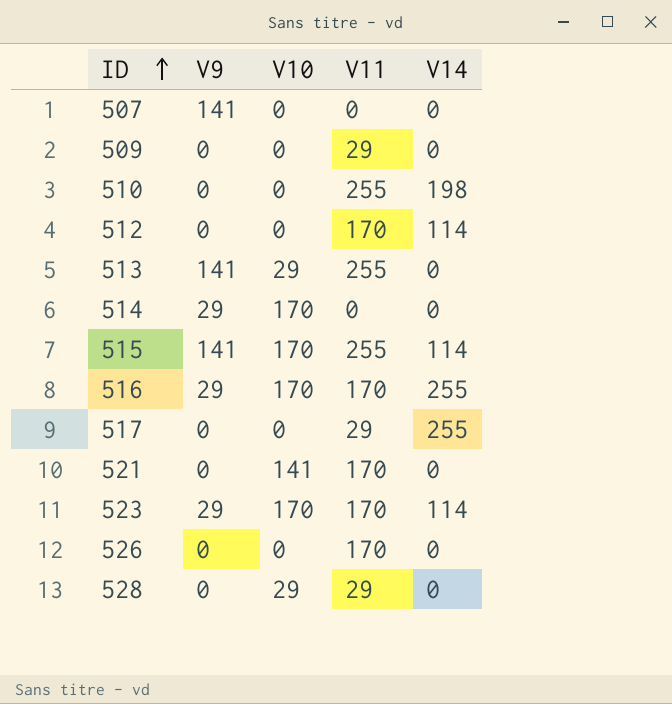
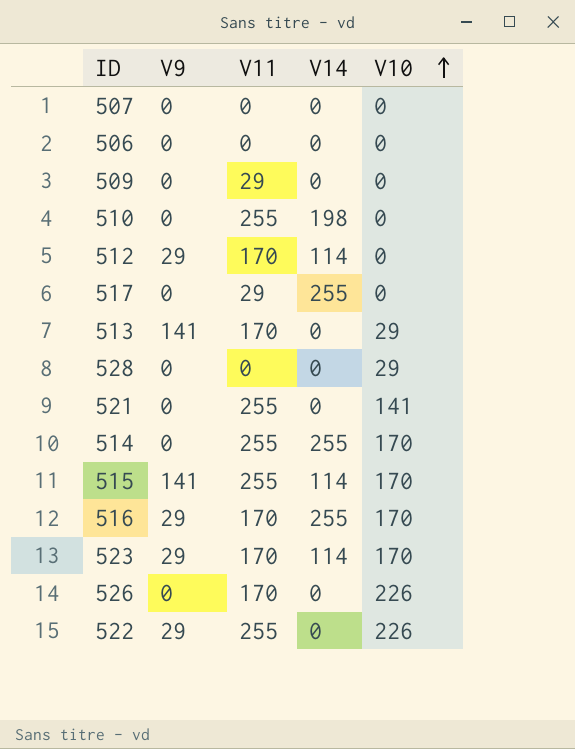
row order: ID ascending -> V10 ascending
column V10 | position: 3 -> 5
507 | V9: 141 -> 0
row 506: none -> 0 | 0 | 0 | 0
512 | V9: 0 -> 29
513 | V11: 255 -> 170
528 | V11: 29 -> 0
521 | V11: 170 -> 255
514 | V9: 29 -> 0
514 | V11: 0 -> 255
514 | V14: 0 -> 255
526 | V10: 0 -> 226
row 522: none -> 29 | 255 | 0 | 226

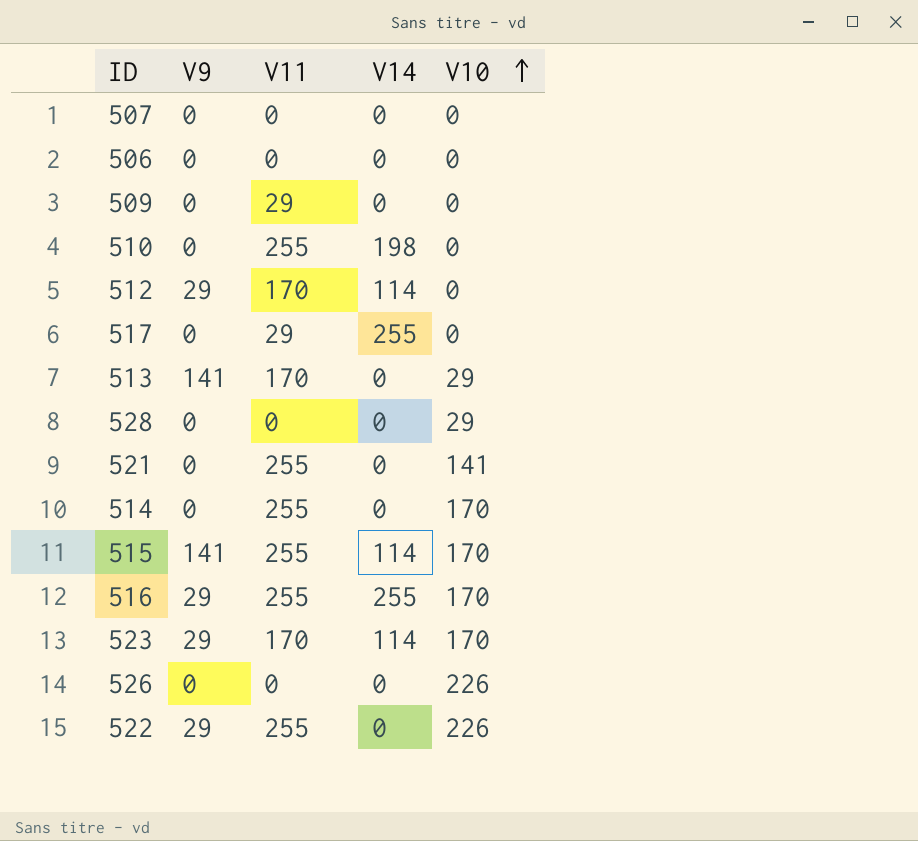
514 | V14: 255 -> 0
516 | V11: 170 -> 255
526 | V11: 170 -> 0

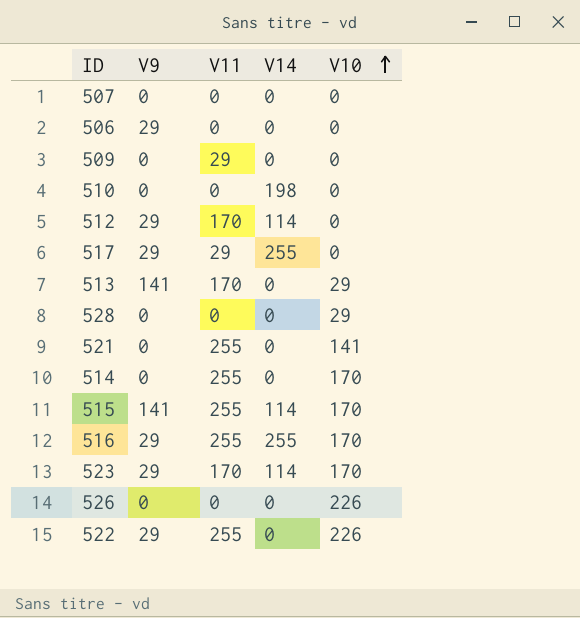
506 | V9: 0 -> 29
510 | V11: 255 -> 0
517 | V9: 0 -> 29

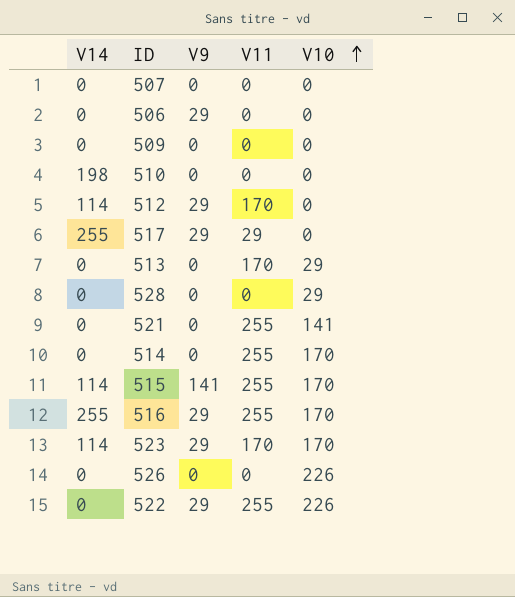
column V14 | position: 4 -> 1
509 | V11: 29 -> 0
513 | V9: 141 -> 0

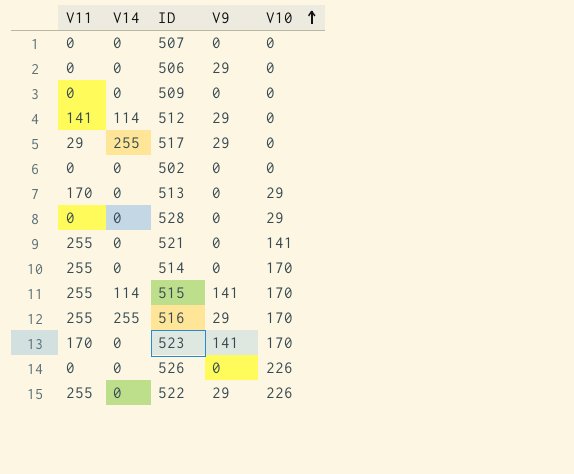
column V11 | position: 4 -> 1
row 510: 198 | 0 | 0 | 0 -> none
512 | V11: 170 -> 141
row 502: none -> 0 | 0 | 0 | 0
523 | V14: 114 -> 0
523 | V9: 29 -> 141

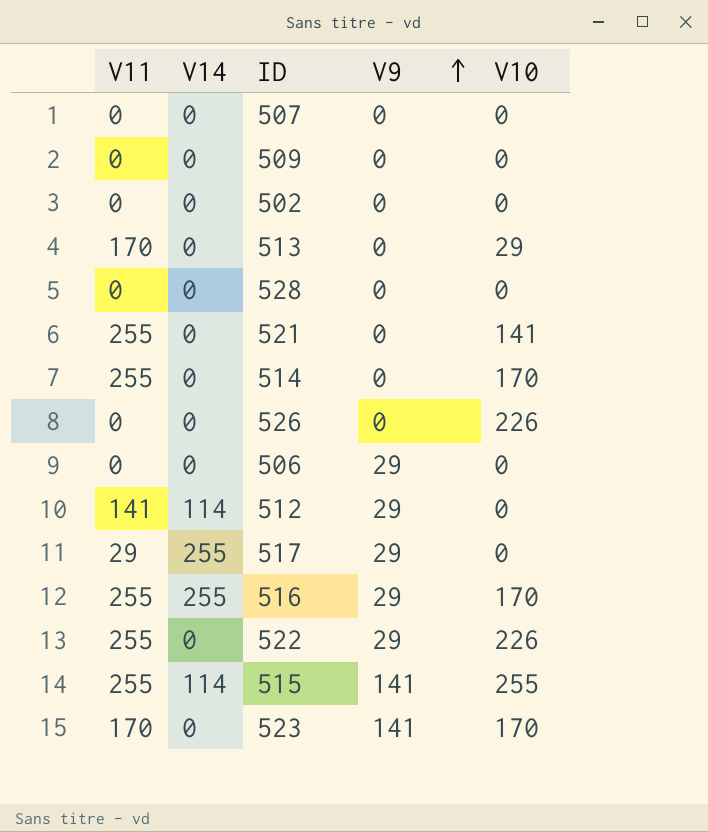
row order: V10 ascending -> V9 ascending
528 | V10: 29 -> 0
515 | V10: 170 -> 255

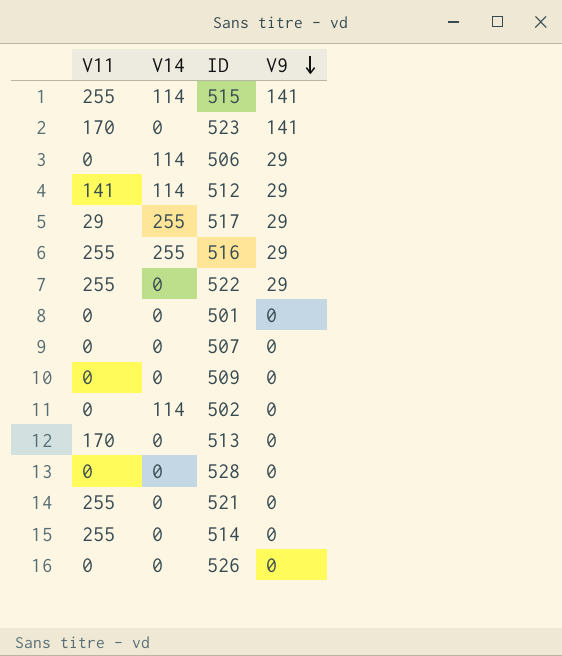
row order: V9 ascending -> V9 descending
column V10 | position: 5 -> none
506 | V14: 0 -> 114
row 501: none -> 0 | 0 | 0
502 | V14: 0 -> 114

